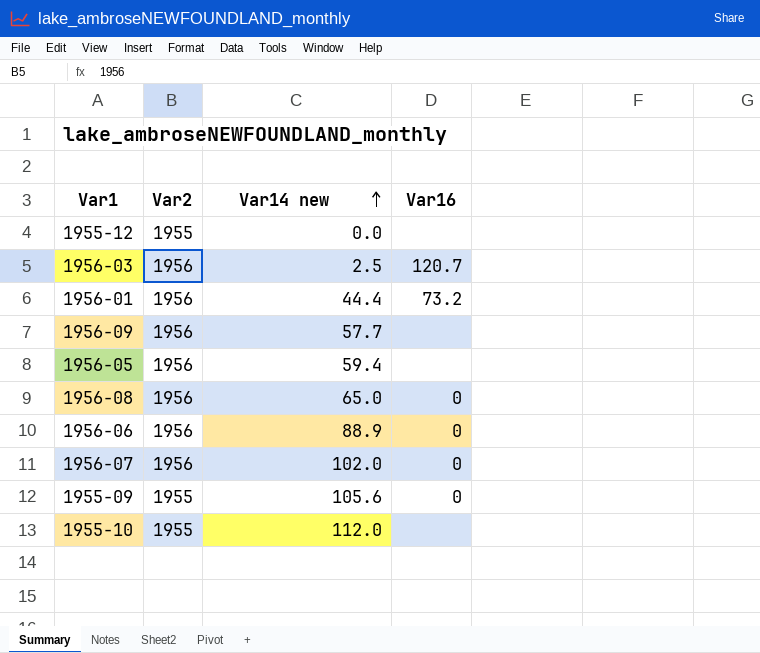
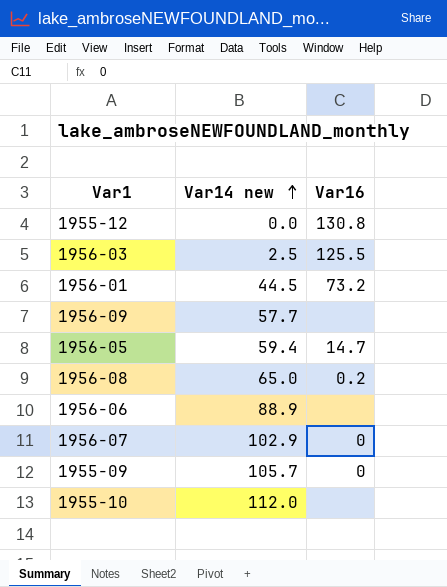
column Var2 | position: 2 -> none
1955-12 | Var16: none -> 130.8
1956-03 | Var16: 120.7 -> 125.5
1956-01 | Var14 new: 44.4 -> 44.5
1956-05 | Var16: none -> 14.7
1956-08 | Var16: 0 -> 0.2
1956-06 | Var16: 0 -> none
1956-07 | Var14 new: 102.0 -> 102.9
1955-09 | Var14 new: 105.6 -> 105.7

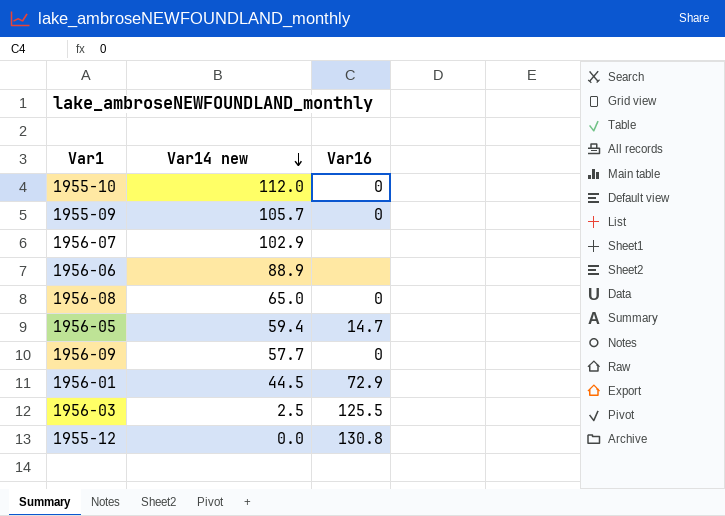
row order: Var14 new ascending -> Var14 new descending
1955-10 | Var16: none -> 0
1956-07 | Var16: 0 -> none
1956-08 | Var16: 0.2 -> 0
1956-09 | Var16: none -> 0
1956-01 | Var16: 73.2 -> 72.9

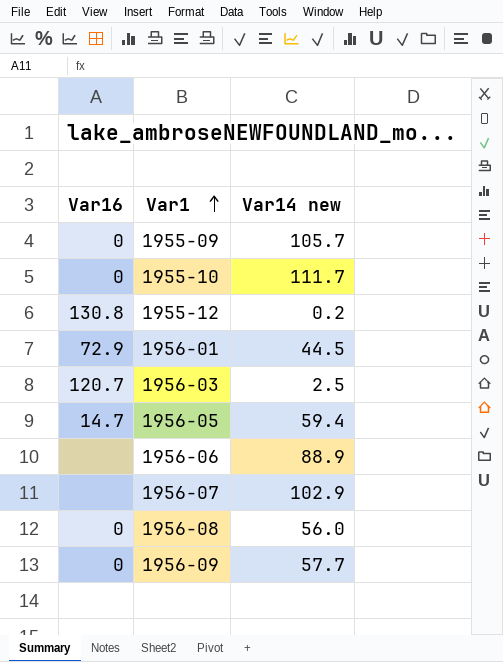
row order: Var14 new descending -> Var1 ascending
column Var16 | position: 3 -> 1
1955-10 | Var14 new: 112.0 -> 111.7
1955-12 | Var14 new: 0.0 -> 0.2
1956-03 | Var16: 125.5 -> 120.7
1956-08 | Var14 new: 65.0 -> 56.0

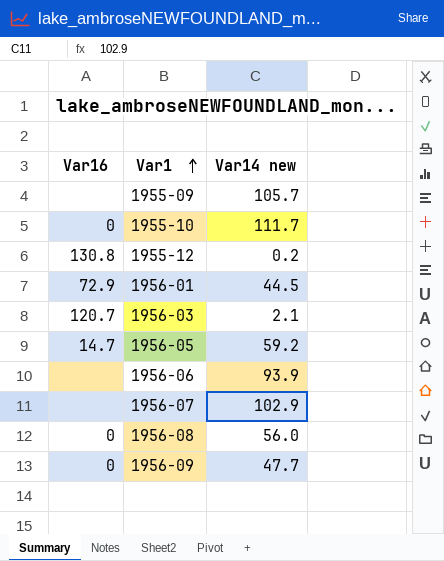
1955-09 | Var16: 0 -> none
1956-03 | Var14 new: 2.5 -> 2.1
1956-05 | Var14 new: 59.4 -> 59.2
1956-06 | Var14 new: 88.9 -> 93.9
1956-09 | Var14 new: 57.7 -> 47.7

